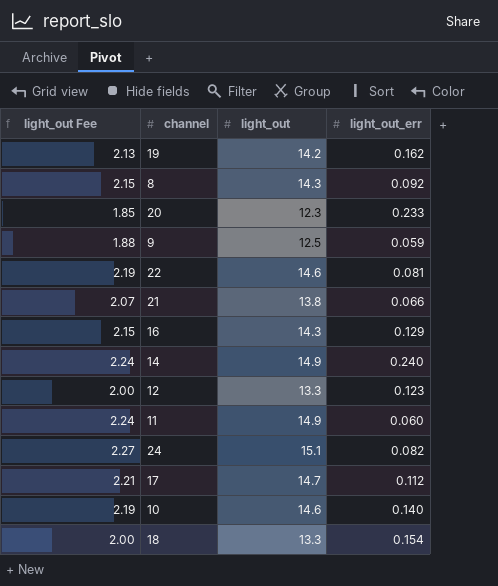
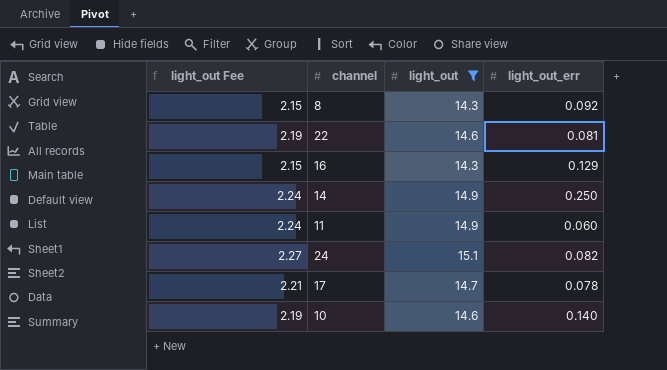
filter: none -> light_out >= 14.3
14 | light_out_err: 0.240 -> 0.250
17 | light_out_err: 0.112 -> 0.078

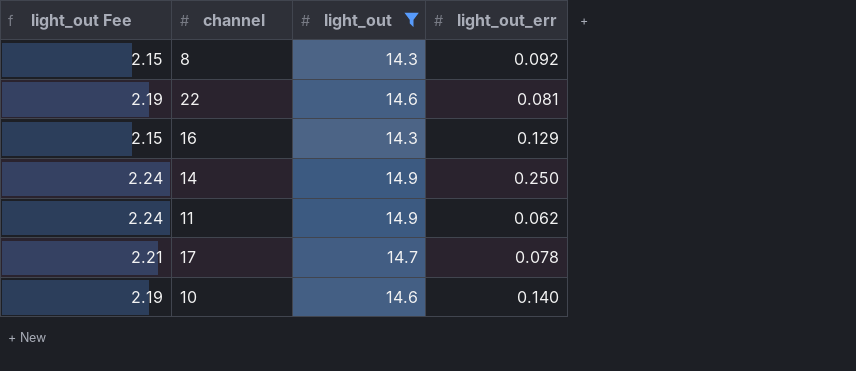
row 24: 2.27 | 15.1 | 0.082 -> none
11 | light_out_err: 0.060 -> 0.062

